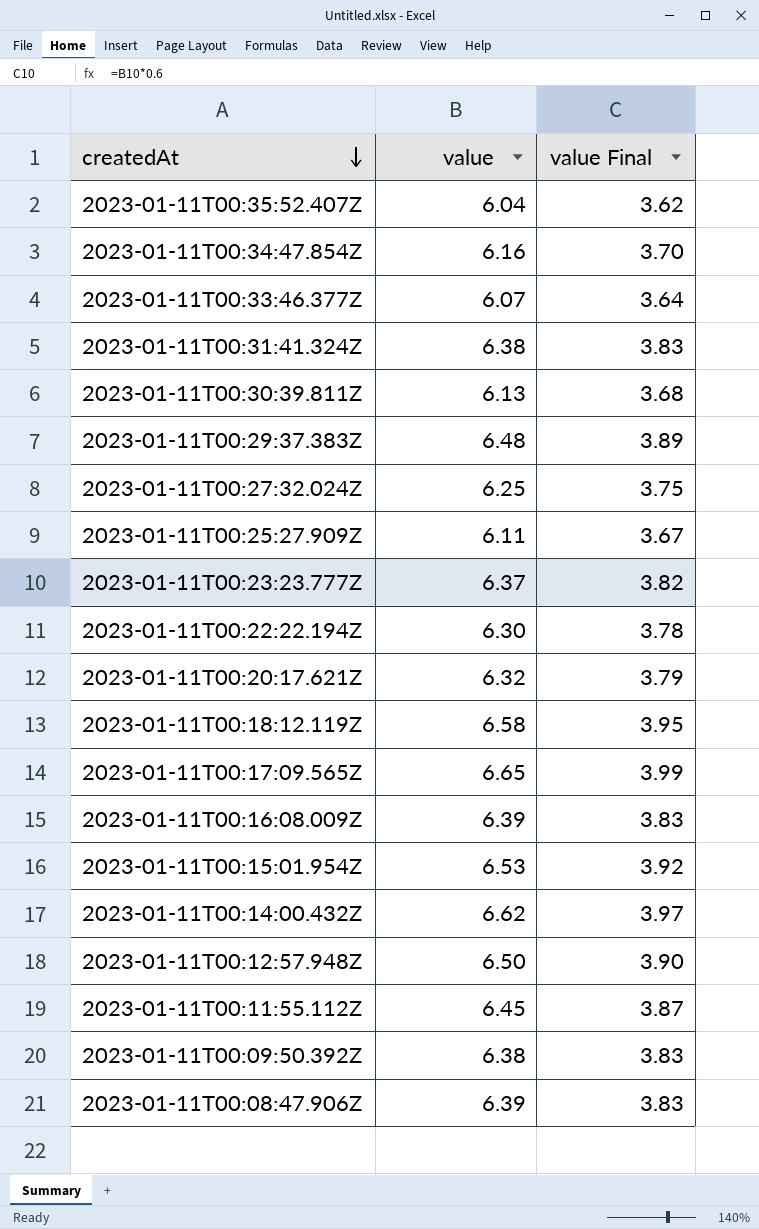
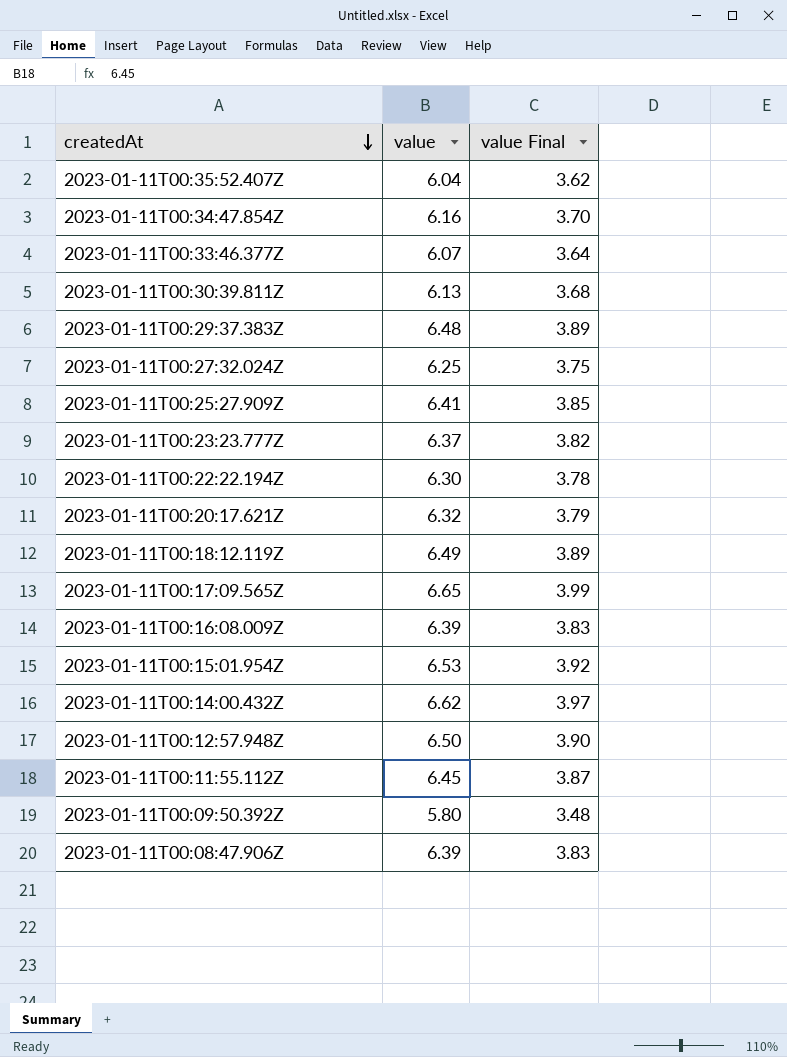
row 2023-01-11T00:31:41.324Z: 6.38 | 3.83 -> none
2023-01-11T00:25:27.909Z | value: 6.11 -> 6.41
2023-01-11T00:25:27.909Z | value Final: 3.67 -> 3.85
2023-01-11T00:18:12.119Z | value: 6.58 -> 6.49
2023-01-11T00:18:12.119Z | value Final: 3.95 -> 3.89
2023-01-11T00:09:50.392Z | value: 6.38 -> 5.80
2023-01-11T00:09:50.392Z | value Final: 3.83 -> 3.48

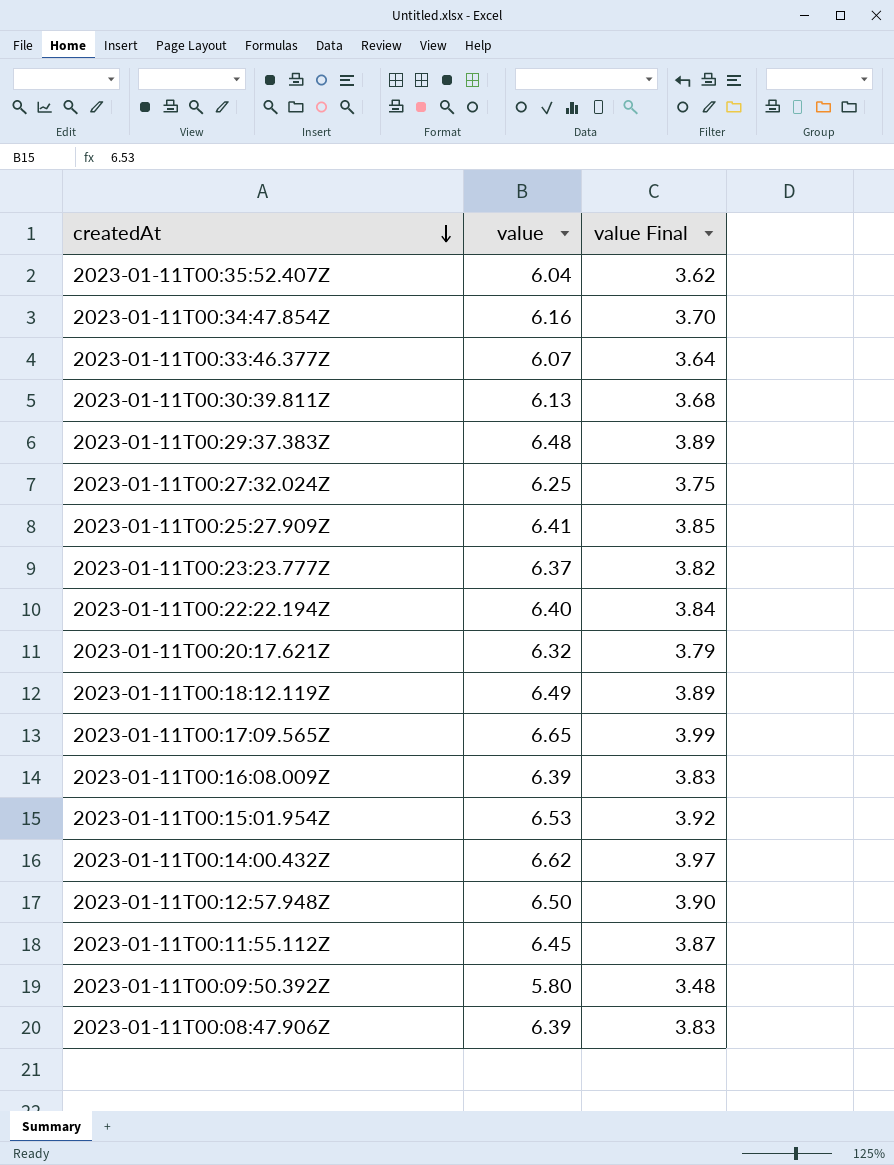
2023-01-11T00:22:22.194Z | value: 6.30 -> 6.40
2023-01-11T00:22:22.194Z | value Final: 3.78 -> 3.84

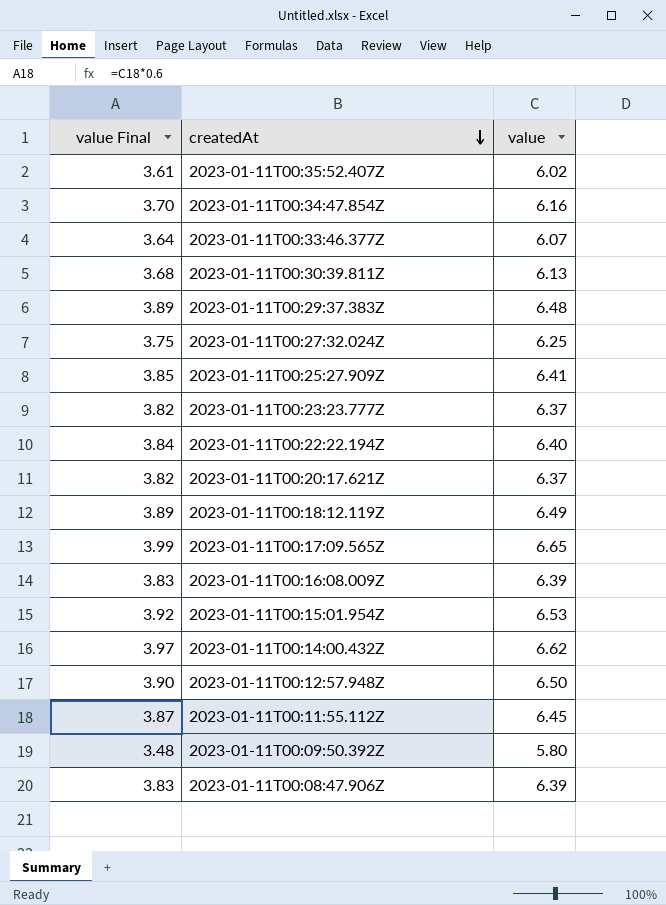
column value Final | position: 3 -> 1
2023-01-11T00:35:52.407Z | value Final: 3.62 -> 3.61
2023-01-11T00:35:52.407Z | value: 6.04 -> 6.02
2023-01-11T00:20:17.621Z | value Final: 3.79 -> 3.82
2023-01-11T00:20:17.621Z | value: 6.32 -> 6.37

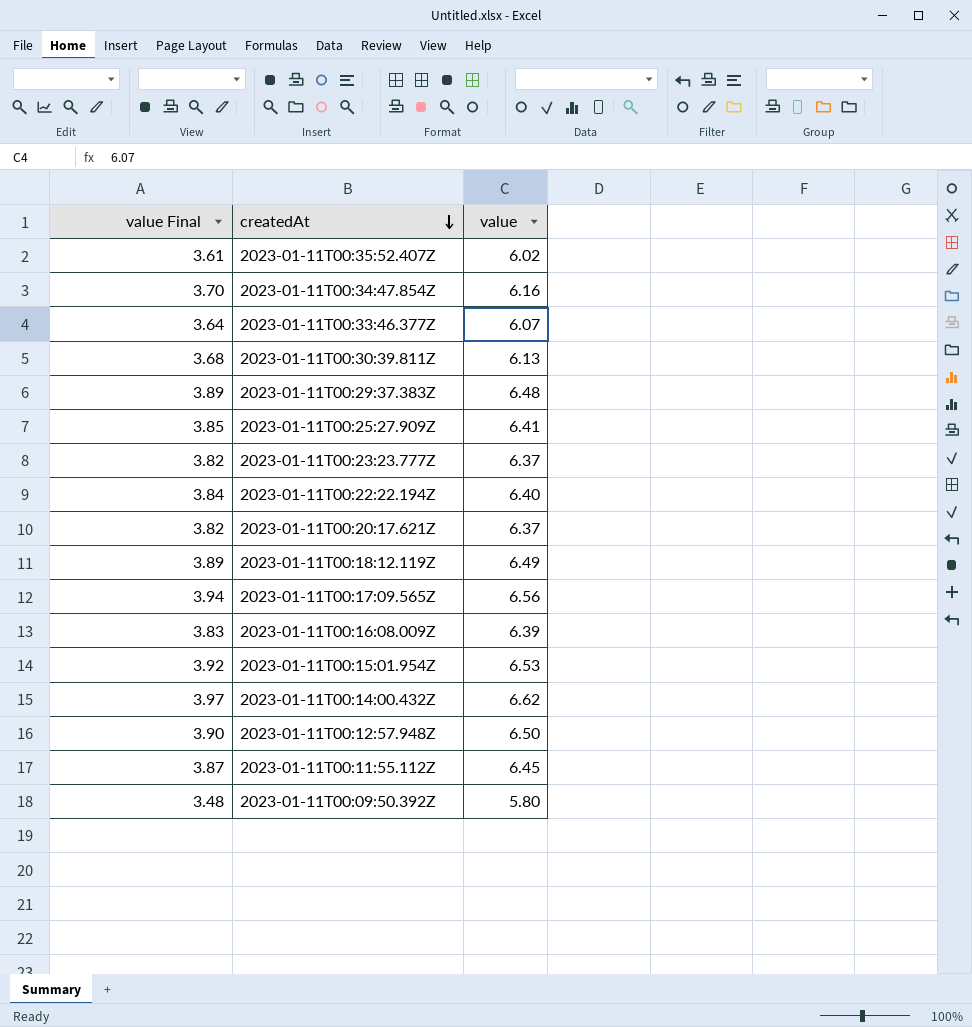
row 2023-01-11T00:27:32.024Z: 3.75 | 6.25 -> none
row 2023-01-11T00:08:47.906Z: 3.83 | 6.39 -> none
2023-01-11T00:17:09.565Z | value Final: 3.99 -> 3.94
2023-01-11T00:17:09.565Z | value: 6.65 -> 6.56

